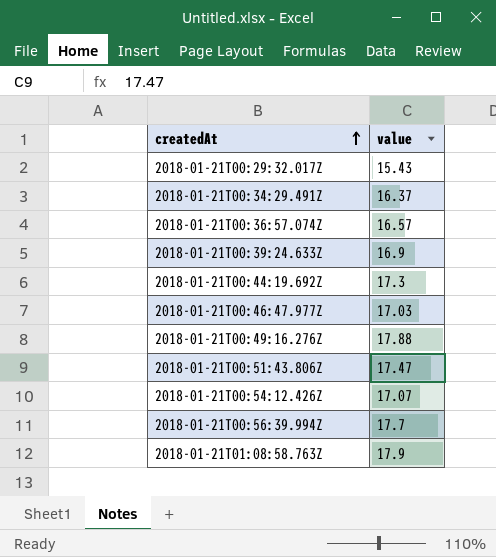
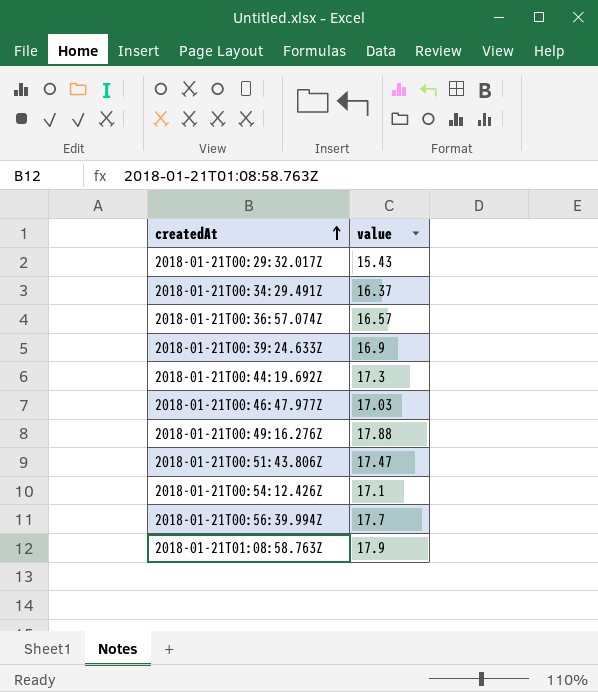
2018-01-21T00:54:12.426Z | value: 17.07 -> 17.1

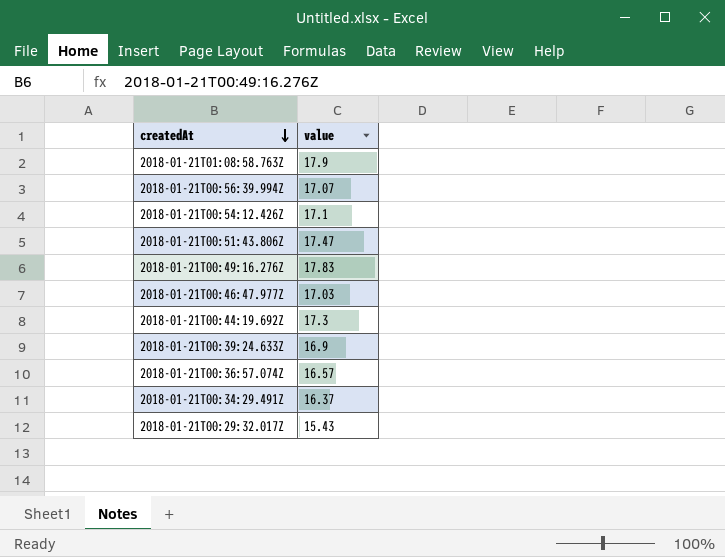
row order: createdAt ascending -> createdAt descending
2018-01-21T00:56:39.994Z | value: 17.7 -> 17.07
2018-01-21T00:49:16.276Z | value: 17.88 -> 17.83

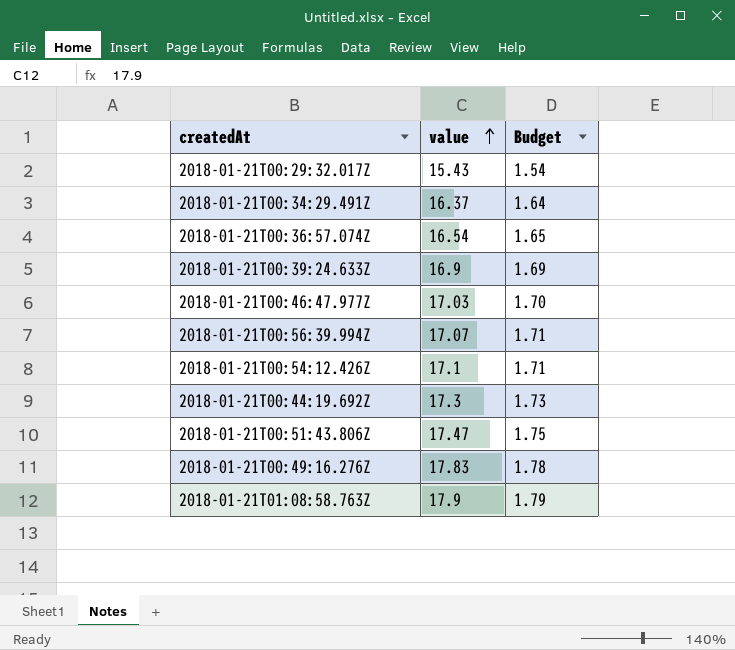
row order: createdAt descending -> value ascending
column Budget | formula: none -> [value] * 0.1
2018-01-21T00:36:57.074Z | value: 16.57 -> 16.54

